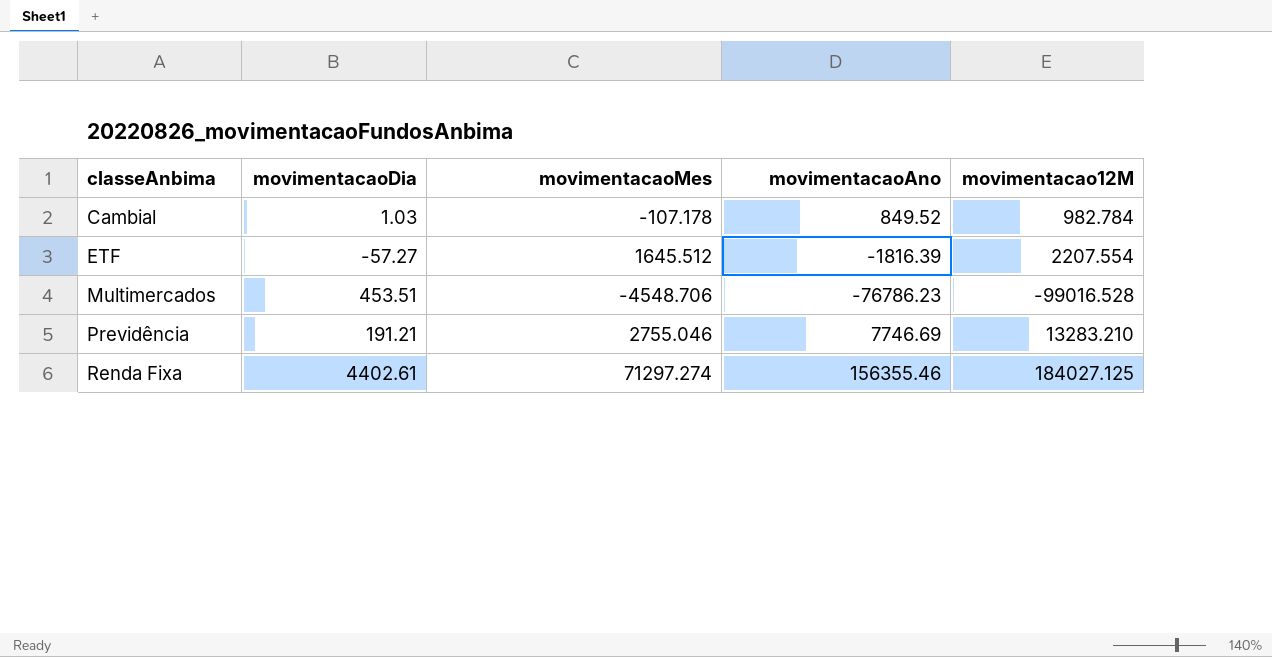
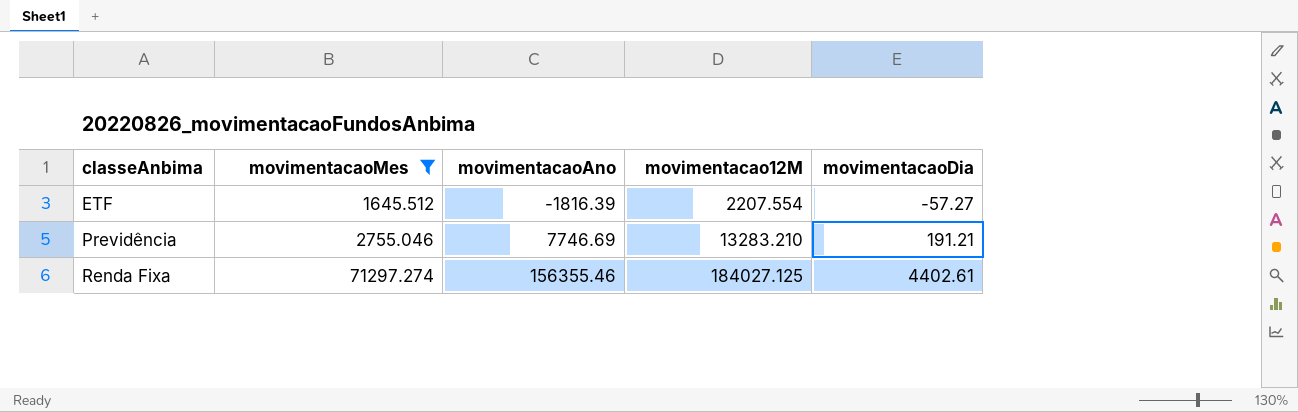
filter: none -> movimentacaoMes >= 1645.512
column movimentacaoDia | position: 2 -> 5

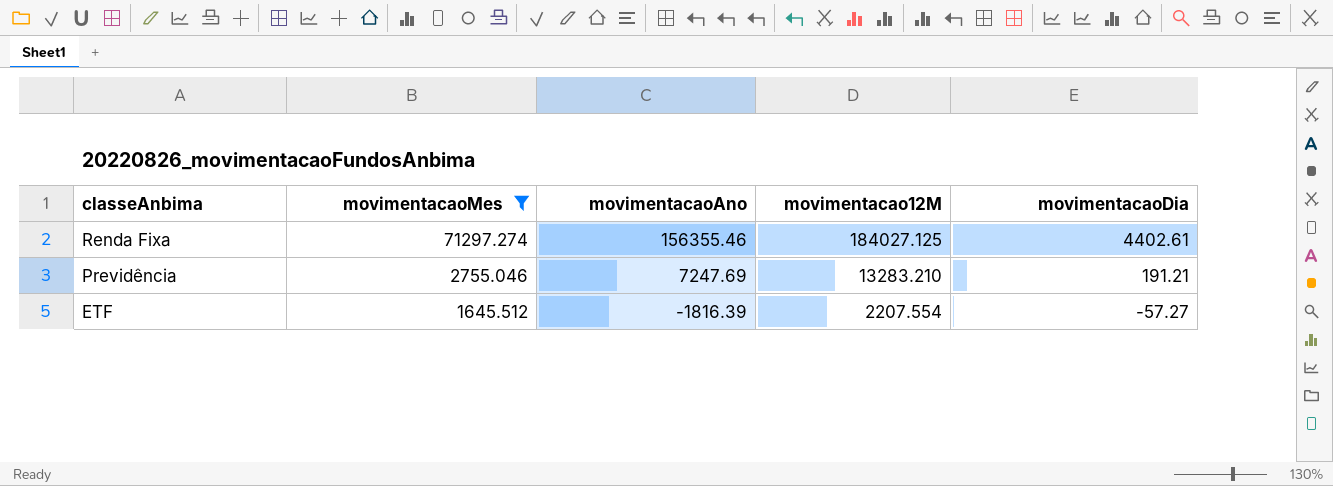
row order: classeAnbima ascending -> classeAnbima descending
Previdência | movimentacaoAno: 7746.69 -> 7247.69

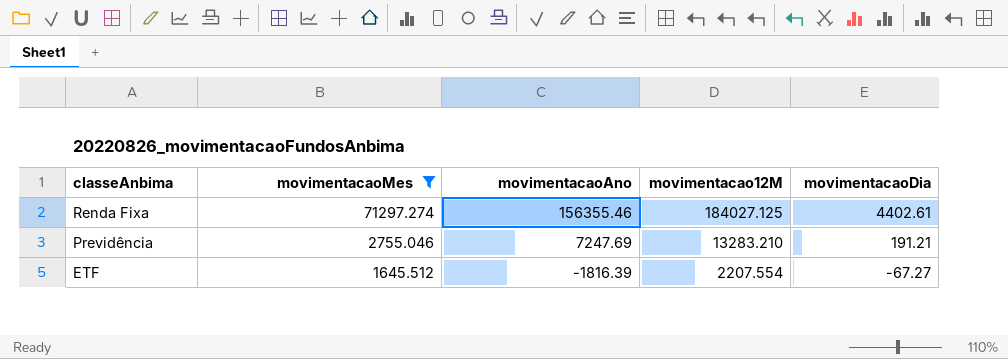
ETF | movimentacaoDia: -57.27 -> -67.27

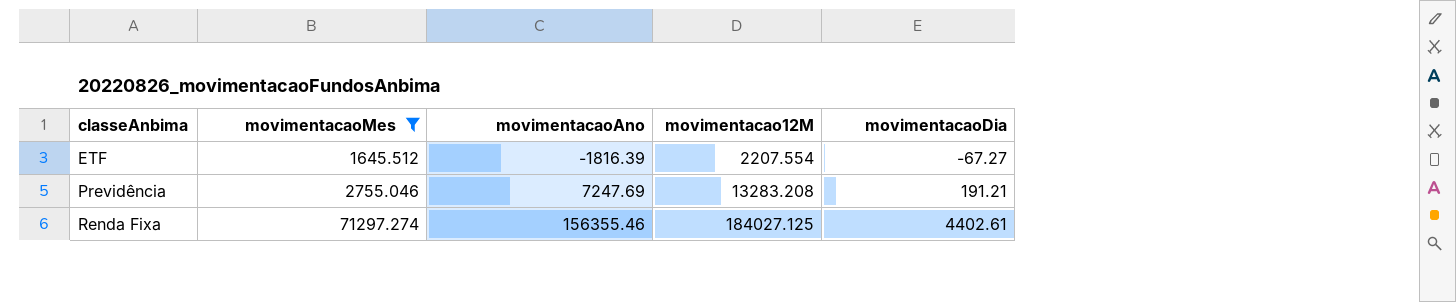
row order: classeAnbima descending -> classeAnbima ascending
Previdência | movimentacao12M: 13283.210 -> 13283.208

